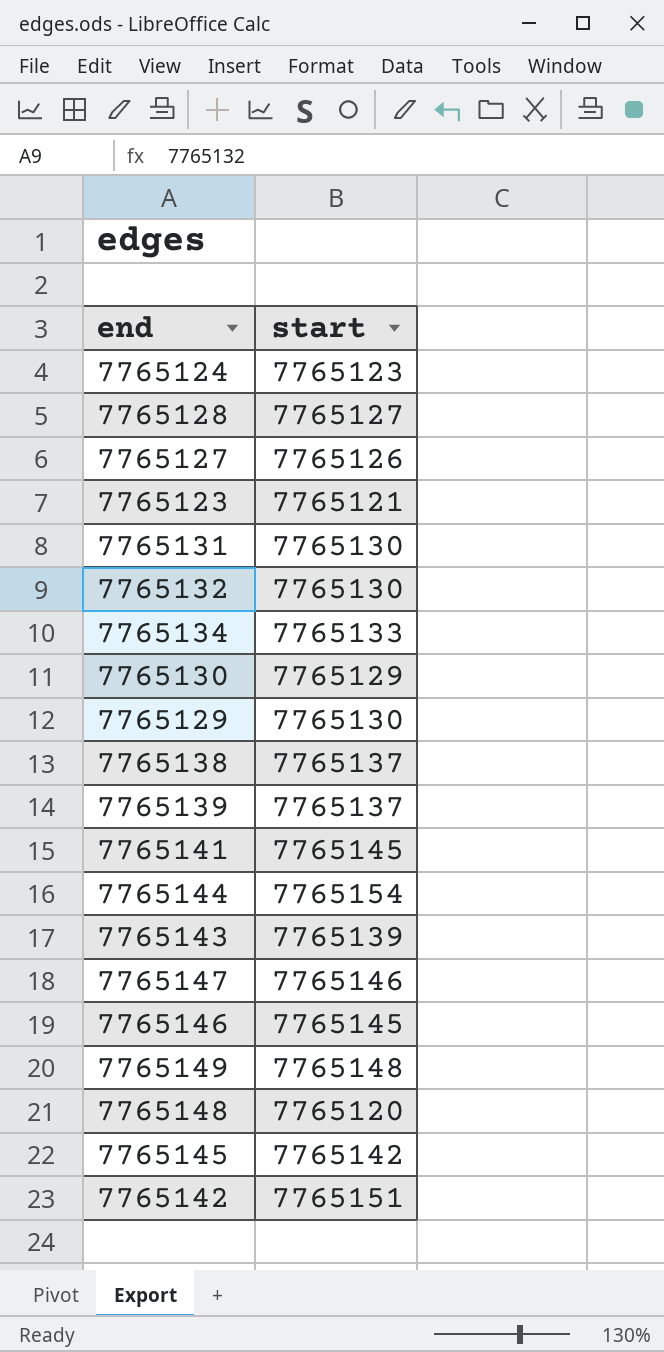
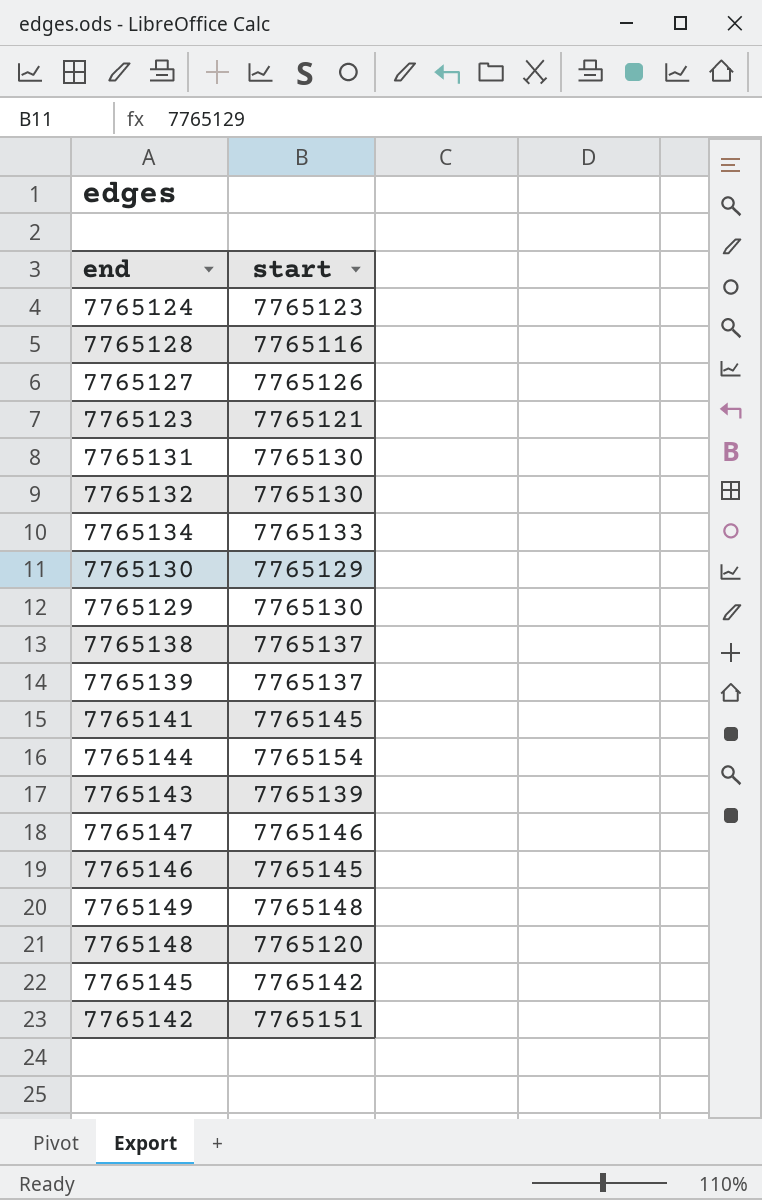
7765128 | start: 7765127 -> 7765116

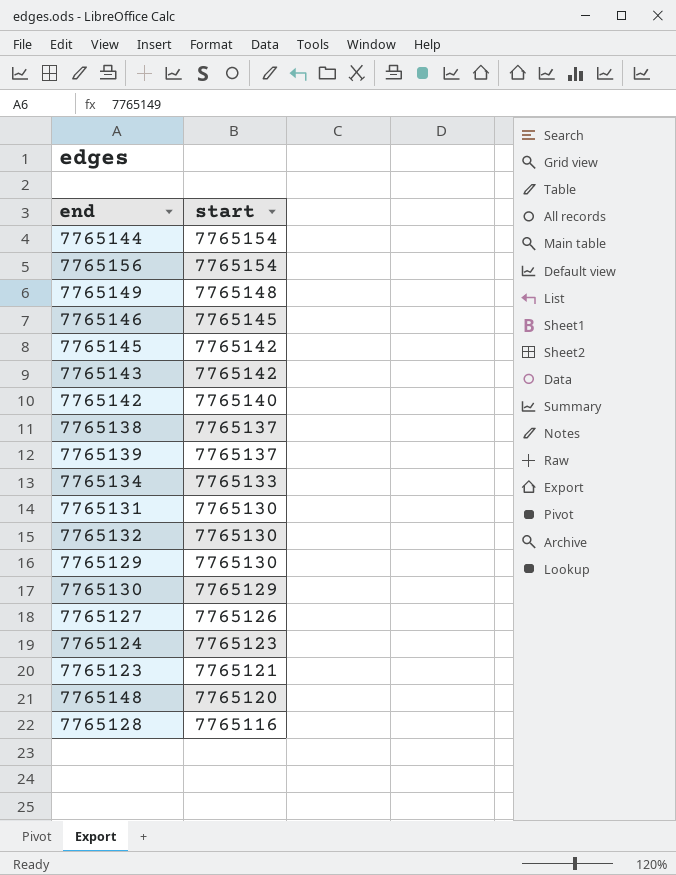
row order: none -> start descending
row 7765141: 7765145 -> none
row 7765147: 7765146 -> none
row 7765156: none -> 7765154
7765143 | start: 7765139 -> 7765142
7765142 | start: 7765151 -> 7765140

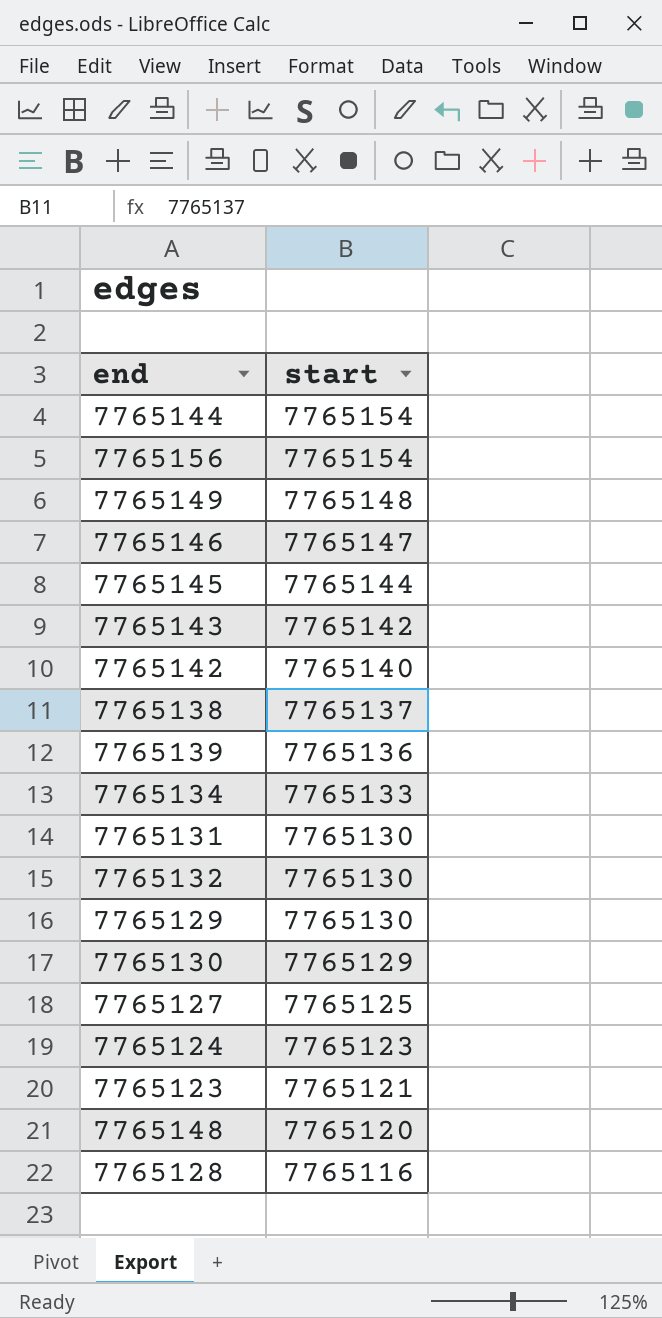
7765146 | start: 7765145 -> 7765147
7765145 | start: 7765142 -> 7765144
7765139 | start: 7765137 -> 7765136
7765127 | start: 7765126 -> 7765125

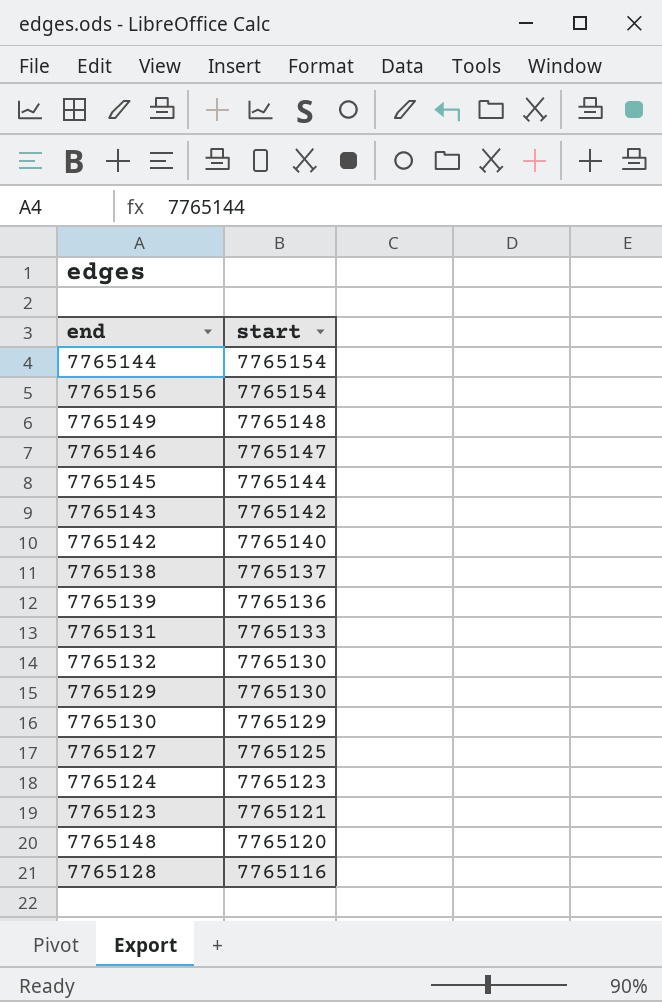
row 7765134: 7765133 -> none
7765131 | start: 7765130 -> 7765133

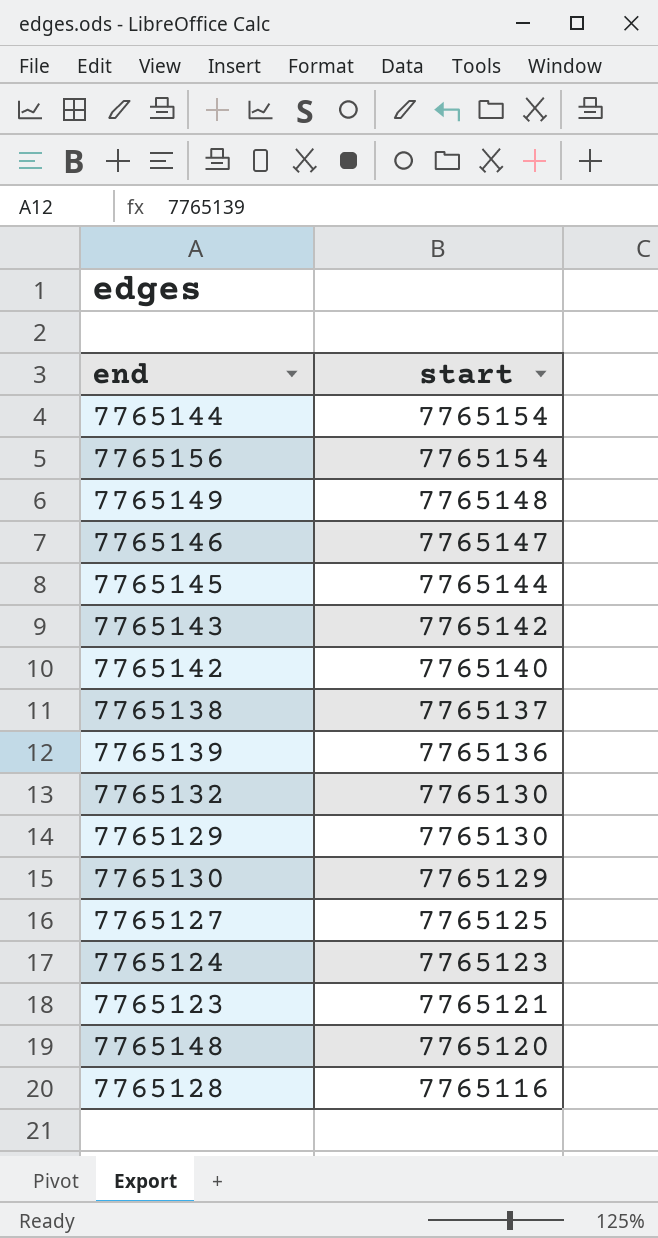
row 7765131: 7765133 -> none

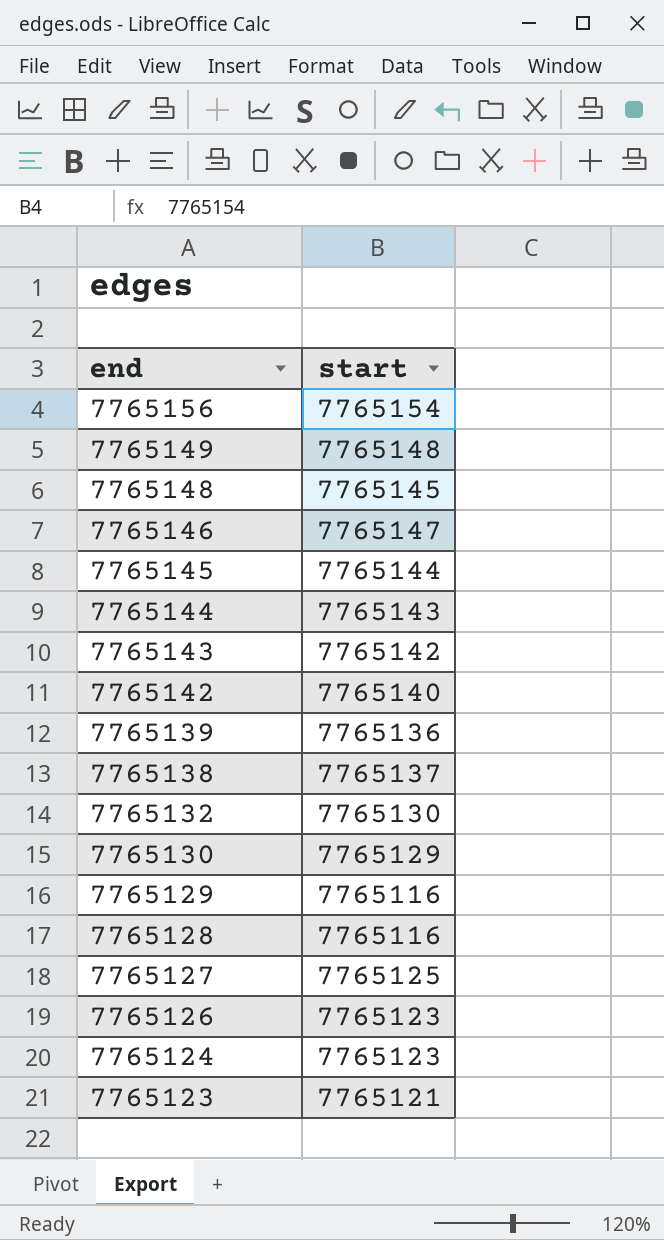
row order: start descending -> end descending
7765148 | start: 7765120 -> 7765145
7765144 | start: 7765154 -> 7765143
7765129 | start: 7765130 -> 7765116
row 7765126: none -> 7765123

